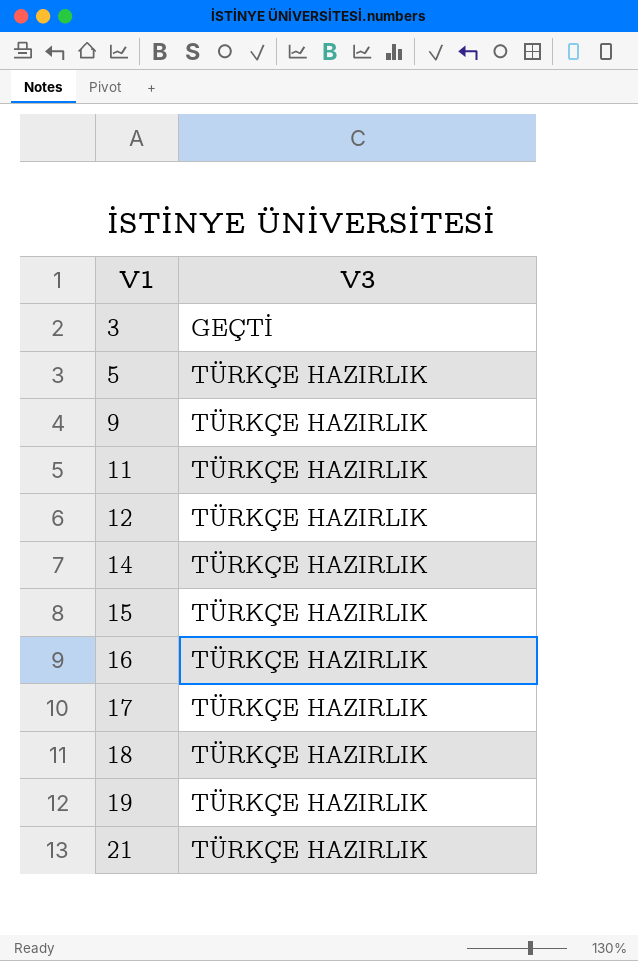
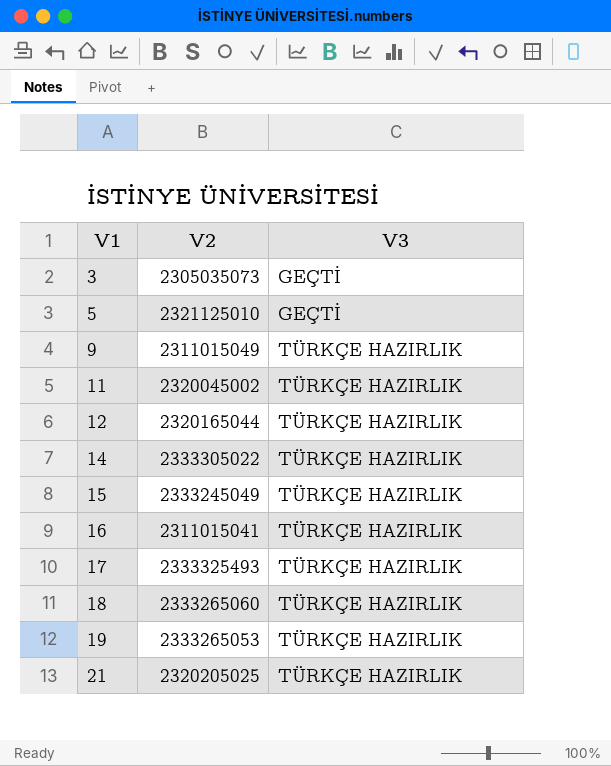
column V2 | position: none -> 2
5 | V3: TÜRKÇE HAZIRLIK -> GEÇTİ

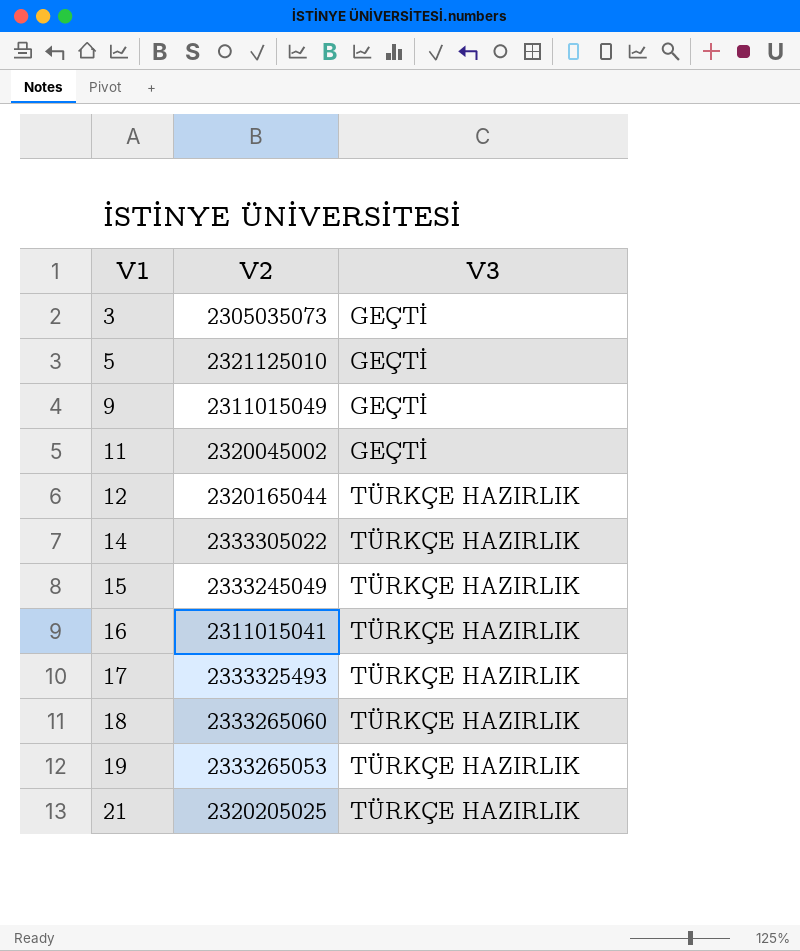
9 | V3: TÜRKÇE HAZIRLIK -> GEÇTİ
11 | V3: TÜRKÇE HAZIRLIK -> GEÇTİ

